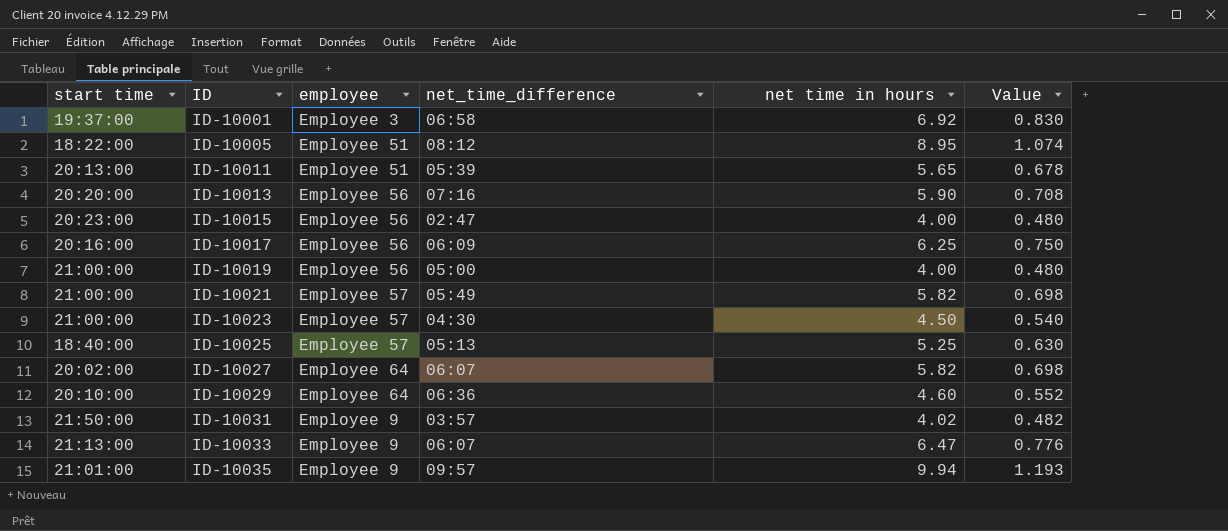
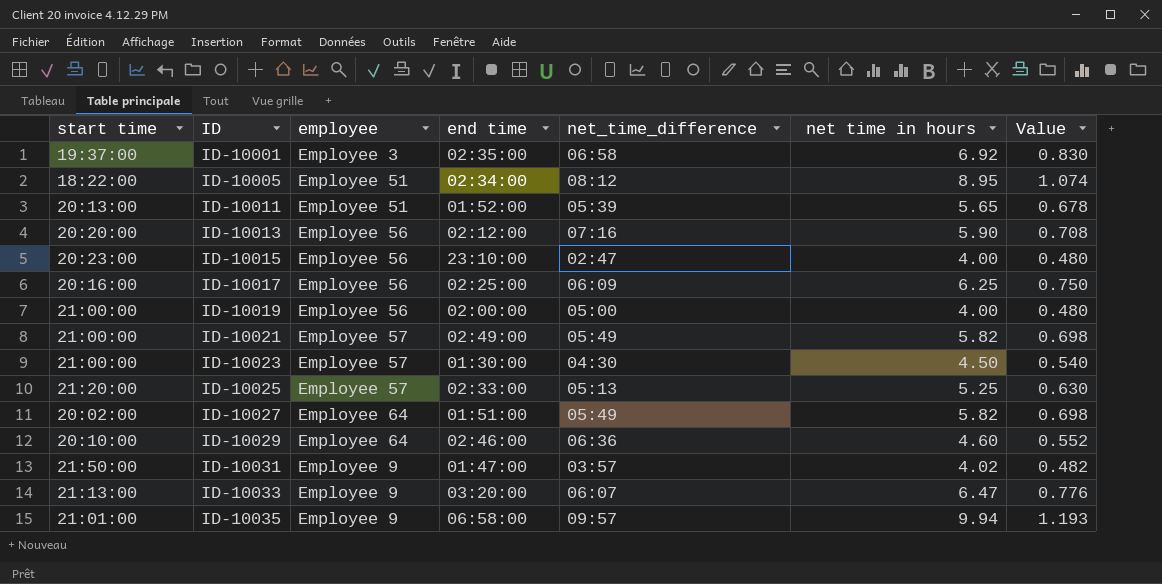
column end time | position: none -> 4
ID-10025 | start time: 18:40:00 -> 21:20:00
ID-10027 | net_time_difference: 06:07 -> 05:49

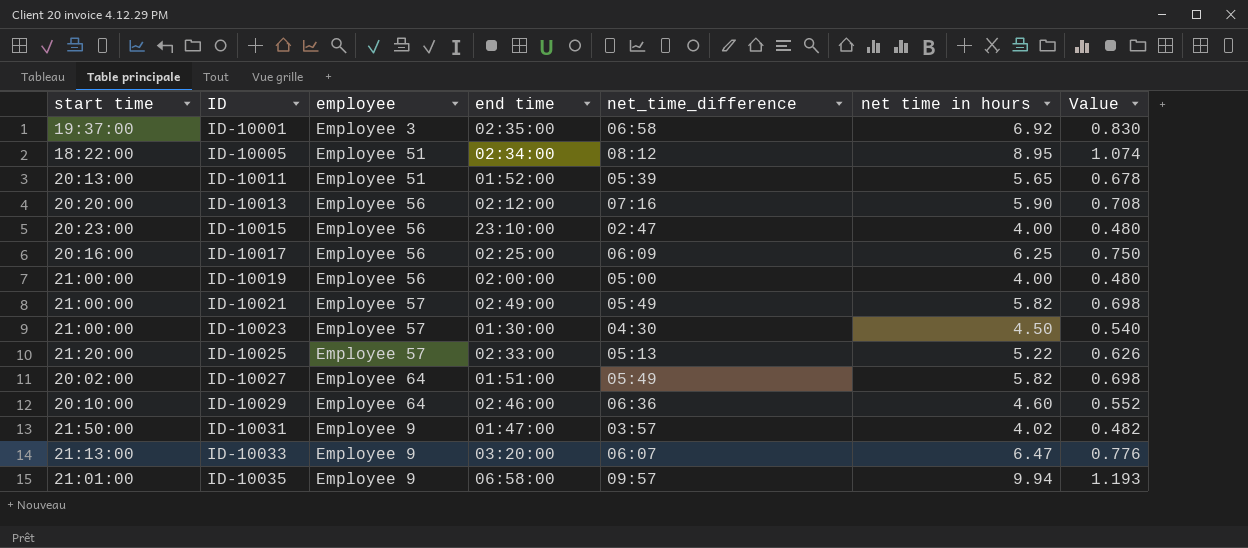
ID-10025 | net time in hours: 5.25 -> 5.22
ID-10025 | Value: 0.630 -> 0.626

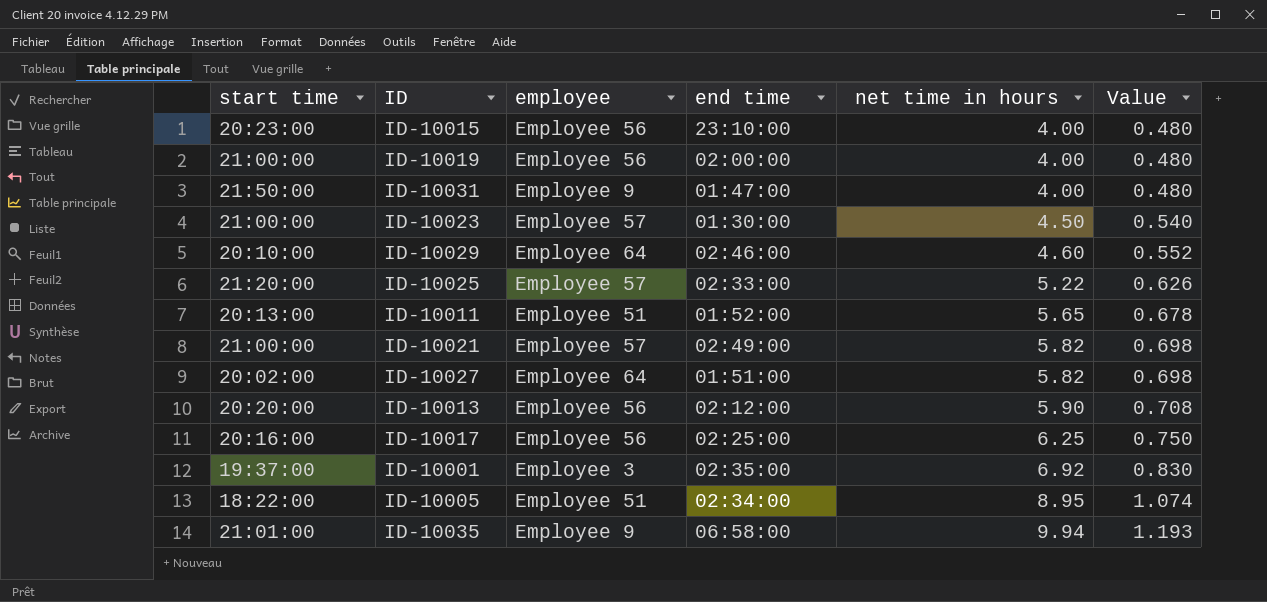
row order: ID ascending -> net time in hours ascending
column net_time_difference | position: 5 -> none
row ID-10033: 21:13:00 | Employee 9 | 03:20:00 | 06:07 | 6.47 | 0.776 -> none
ID-10031 | net time in hours: 4.02 -> 4.00
ID-10031 | Value: 0.482 -> 0.480

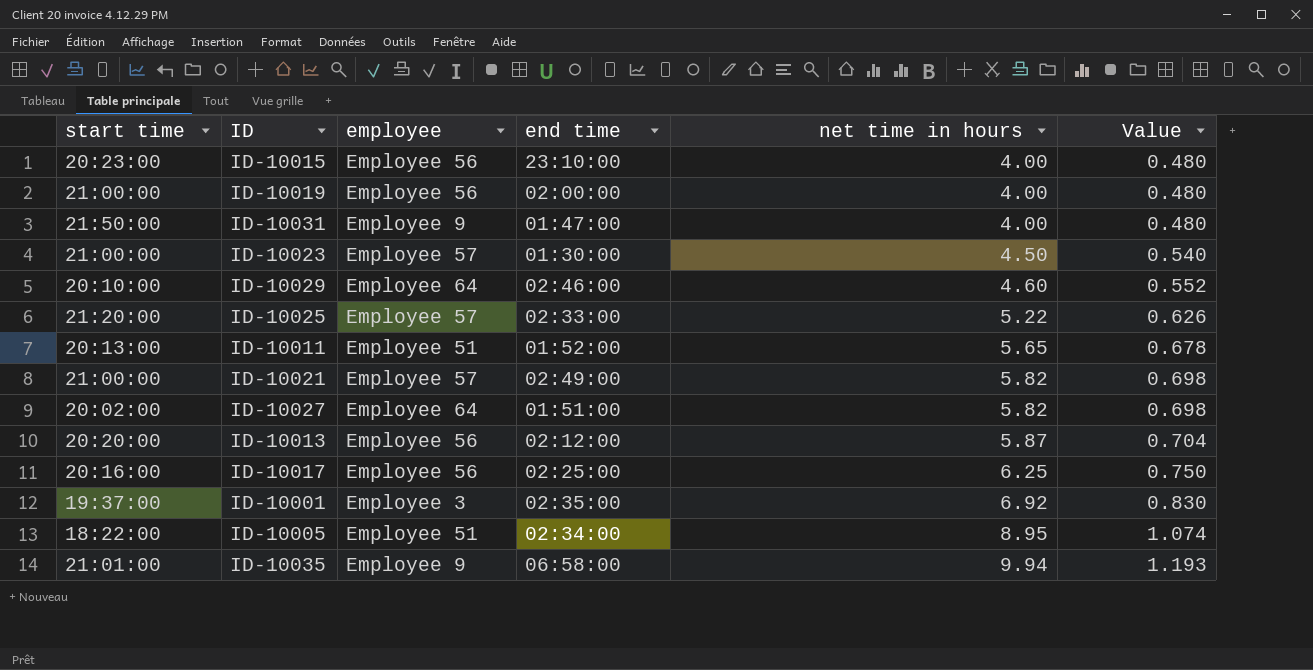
ID-10013 | net time in hours: 5.90 -> 5.87
ID-10013 | Value: 0.708 -> 0.704

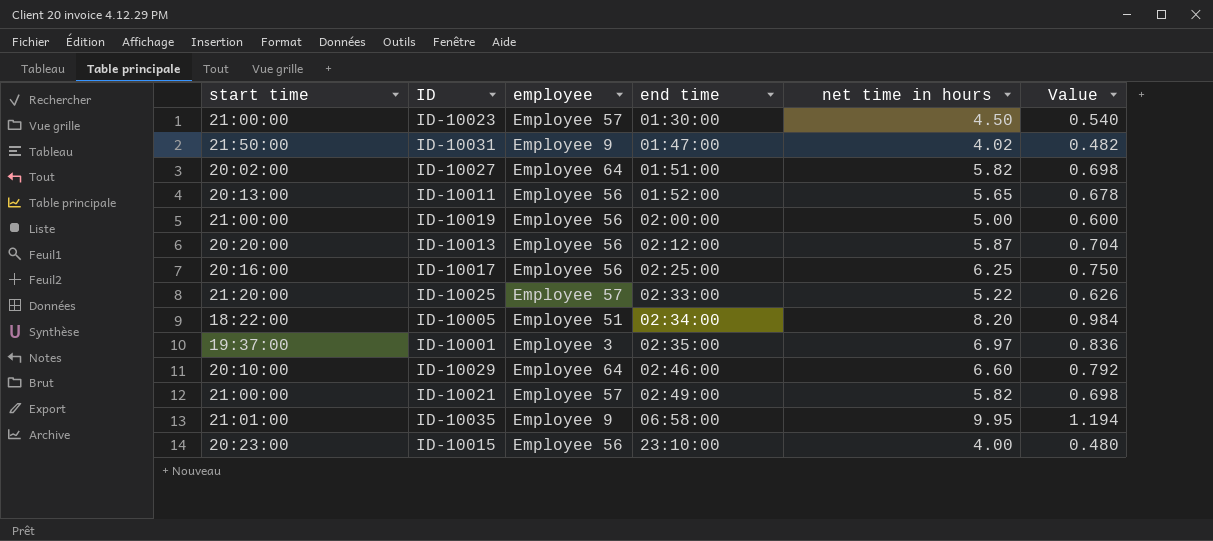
row order: net time in hours ascending -> end time ascending
ID-10031 | net time in hours: 4.00 -> 4.02
ID-10031 | Value: 0.480 -> 0.482
ID-10011 | employee: Employee 51 -> Employee 56
ID-10019 | net time in hours: 4.00 -> 5.00
ID-10019 | Value: 0.480 -> 0.600
ID-10005 | net time in hours: 8.95 -> 8.20
ID-10005 | Value: 1.074 -> 0.984
ID-10001 | net time in hours: 6.92 -> 6.97
ID-10001 | Value: 0.830 -> 0.836
ID-10029 | net time in hours: 4.60 -> 6.60
ID-10029 | Value: 0.552 -> 0.792
ID-10035 | net time in hours: 9.94 -> 9.95
ID-10035 | Value: 1.193 -> 1.194

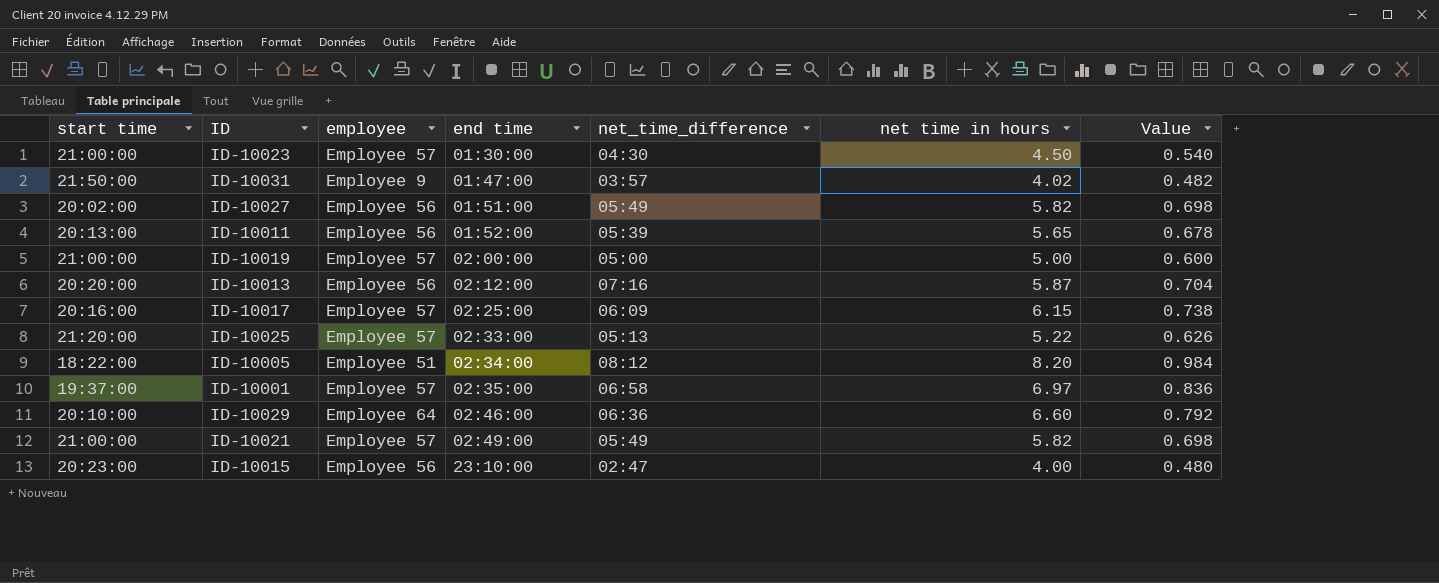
column net_time_difference | position: none -> 5
row ID-10035: 21:01:00 | Employee 9 | 06:58:00 | 9.95 | 1.194 -> none
ID-10027 | employee: Employee 64 -> Employee 56
ID-10019 | employee: Employee 56 -> Employee 57
ID-10017 | employee: Employee 56 -> Employee 57
ID-10017 | net time in hours: 6.25 -> 6.15
ID-10017 | Value: 0.750 -> 0.738
ID-10001 | employee: Employee 3 -> Employee 57

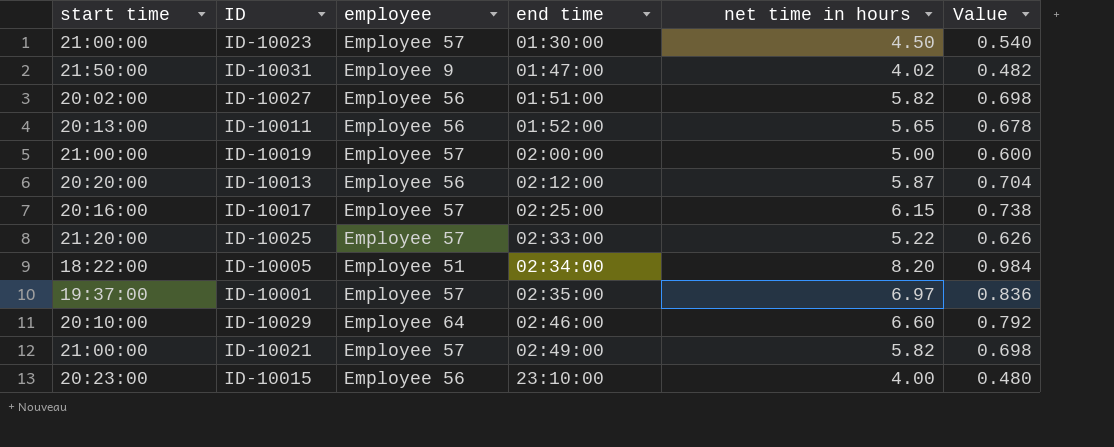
column net_time_difference | position: 5 -> none

